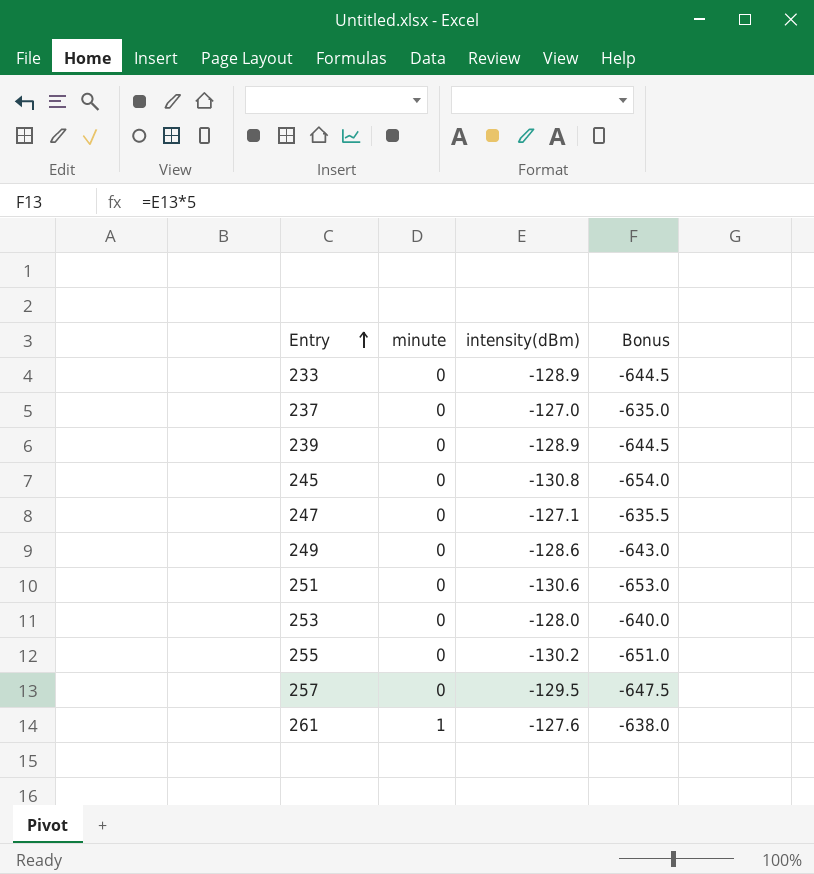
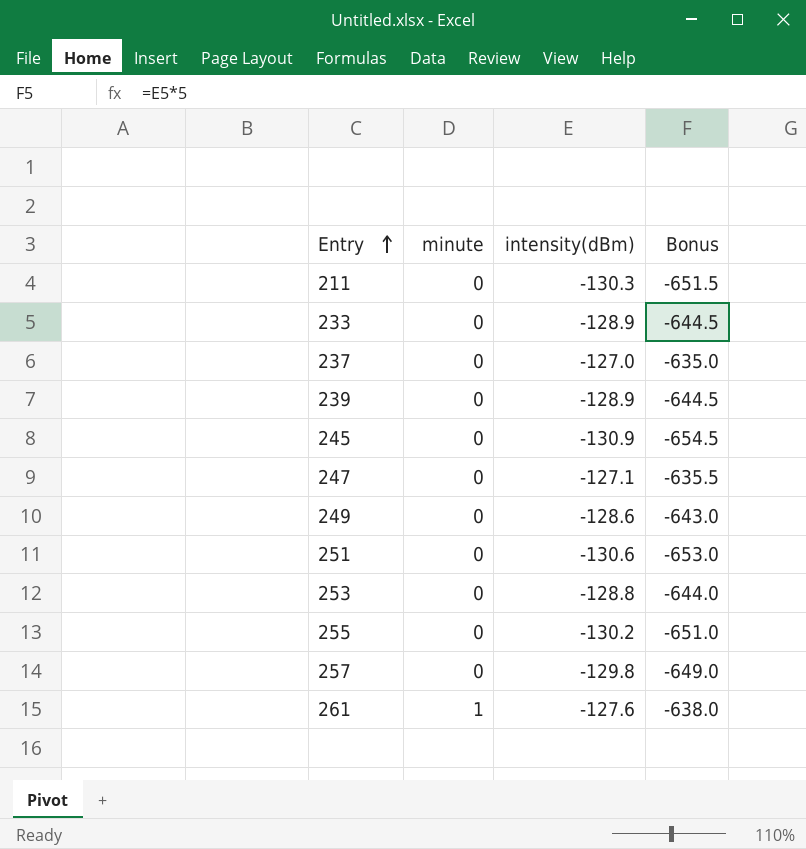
row 211: none -> 0 | -130.3 | -651.5
245 | intensity(dBm): -130.8 -> -130.9
245 | Bonus: -654.0 -> -654.5
253 | intensity(dBm): -128.0 -> -128.8
253 | Bonus: -640.0 -> -644.0
257 | intensity(dBm): -129.5 -> -129.8
257 | Bonus: -647.5 -> -649.0

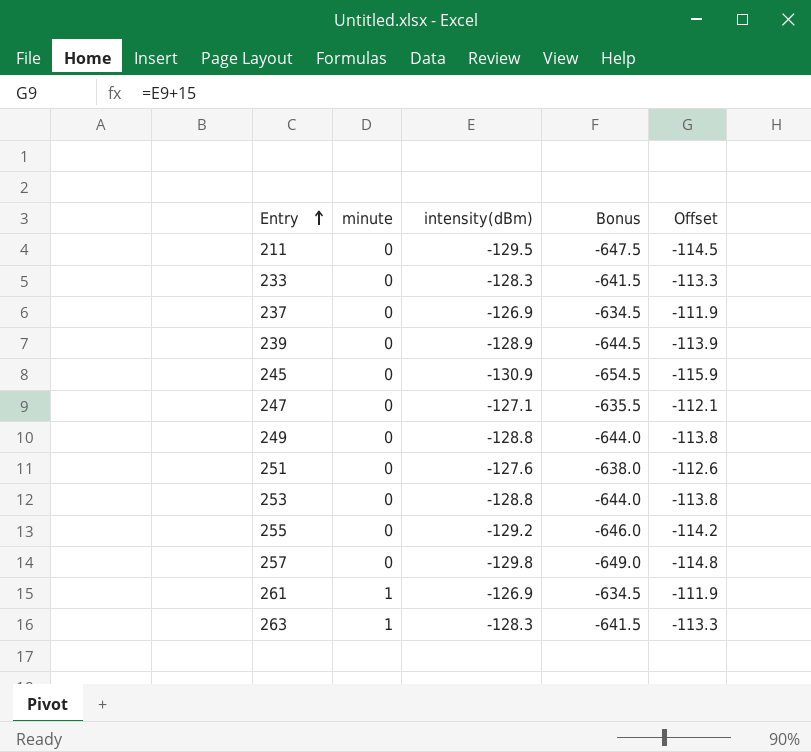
column Offset | formula: none -> [intensity(dBm)] + 15
211 | intensity(dBm): -130.3 -> -129.5
211 | Bonus: -651.5 -> -647.5
233 | intensity(dBm): -128.9 -> -128.3
233 | Bonus: -644.5 -> -641.5
237 | intensity(dBm): -127.0 -> -126.9
237 | Bonus: -635.0 -> -634.5
249 | intensity(dBm): -128.6 -> -128.8
249 | Bonus: -643.0 -> -644.0
251 | intensity(dBm): -130.6 -> -127.6
251 | Bonus: -653.0 -> -638.0
255 | intensity(dBm): -130.2 -> -129.2
255 | Bonus: -651.0 -> -646.0
261 | intensity(dBm): -127.6 -> -126.9
261 | Bonus: -638.0 -> -634.5
row 263: none -> 1 | -128.3 | -641.5 | -113.3

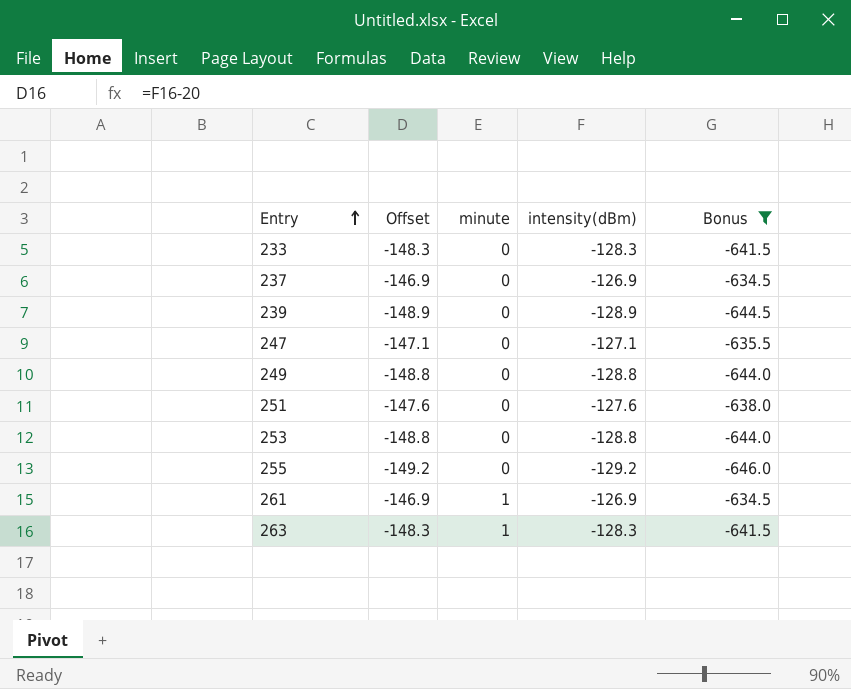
filter: none -> Bonus >= -646.0
column Offset | formula: [intensity(dBm)] + 15 -> [intensity(dBm)] - 20
column Offset | position: 5 -> 2

